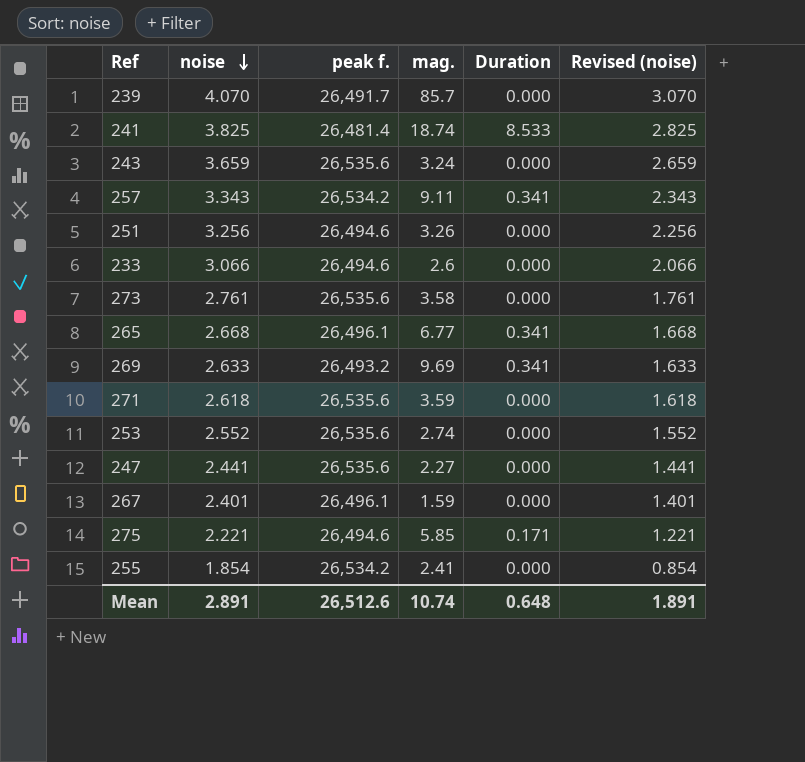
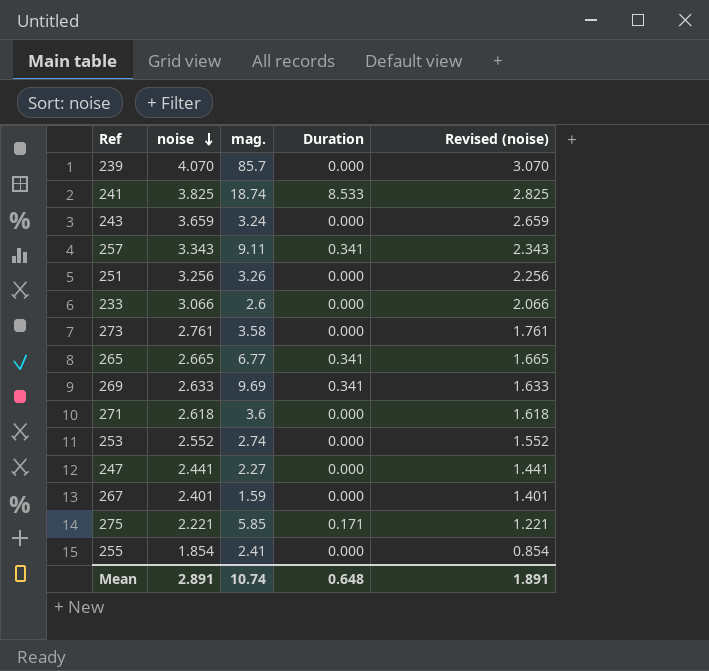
column peak f. | position: 3 -> none
265 | noise: 2.668 -> 2.665
265 | Revised (noise): 1.668 -> 1.665
271 | mag.: 3.59 -> 3.6

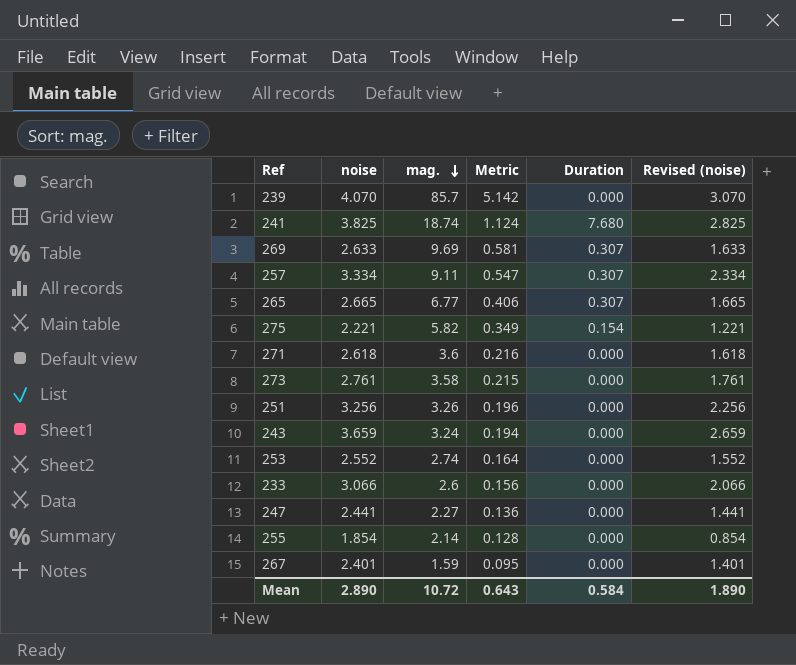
row order: noise descending -> mag. descending
column Metric | formula: none -> [mag.] * 0.06
241 | Duration: 8.533 -> 7.680
269 | Duration: 0.341 -> 0.307
257 | noise: 3.343 -> 3.334
257 | Duration: 0.341 -> 0.307
257 | Revised (noise): 2.343 -> 2.334
265 | Duration: 0.341 -> 0.307
275 | mag.: 5.85 -> 5.82
275 | Duration: 0.171 -> 0.154
255 | mag.: 2.41 -> 2.14
Mean | noise: 2.891 -> 2.890
Mean | mag.: 10.74 -> 10.72
Mean | Duration: 0.648 -> 0.584
Mean | Revised (noise): 1.891 -> 1.890

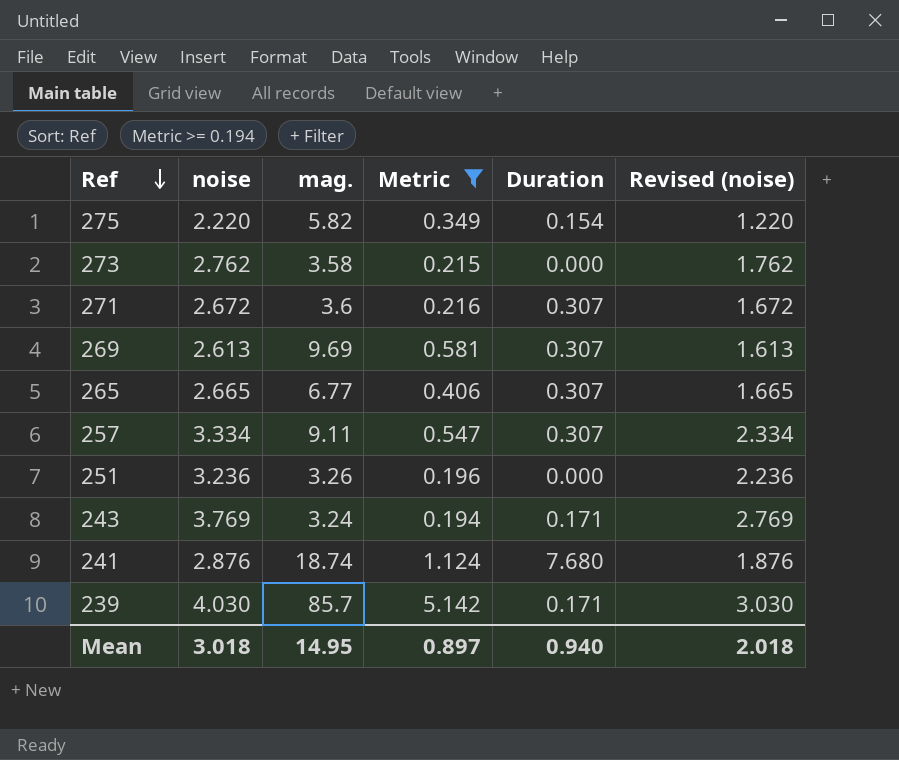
filter: none -> Metric >= 0.194
row order: mag. descending -> Ref descending
275 | noise: 2.221 -> 2.220
275 | Revised (noise): 1.221 -> 1.220
273 | noise: 2.761 -> 2.762
273 | Revised (noise): 1.761 -> 1.762
271 | noise: 2.618 -> 2.672
271 | Duration: 0.000 -> 0.307
271 | Revised (noise): 1.618 -> 1.672
269 | noise: 2.633 -> 2.613
269 | Revised (noise): 1.633 -> 1.613
251 | noise: 3.256 -> 3.236
251 | Revised (noise): 2.256 -> 2.236
243 | noise: 3.659 -> 3.769
243 | Duration: 0.000 -> 0.171
243 | Revised (noise): 2.659 -> 2.769
241 | noise: 3.825 -> 2.876
241 | Revised (noise): 2.825 -> 1.876
239 | noise: 4.070 -> 4.030
239 | Duration: 0.000 -> 0.171
239 | Revised (noise): 3.070 -> 3.030
Mean | noise: 2.890 -> 3.018
Mean | mag.: 10.72 -> 14.95
Mean | Metric: 0.643 -> 0.897
Mean | Duration: 0.584 -> 0.940
Mean | Revised (noise): 1.890 -> 2.018

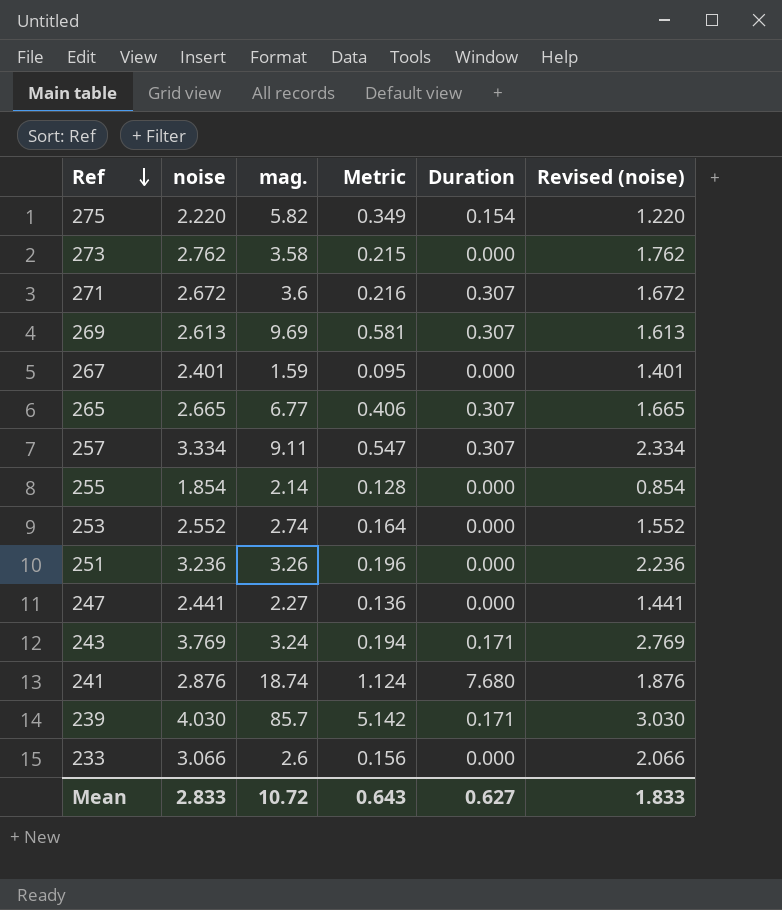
filter: Metric >= 0.194 -> none
Mean | noise: 3.018 -> 2.833
Mean | mag.: 14.95 -> 10.72
Mean | Metric: 0.897 -> 0.643
Mean | Duration: 0.940 -> 0.627
Mean | Revised (noise): 2.018 -> 1.833

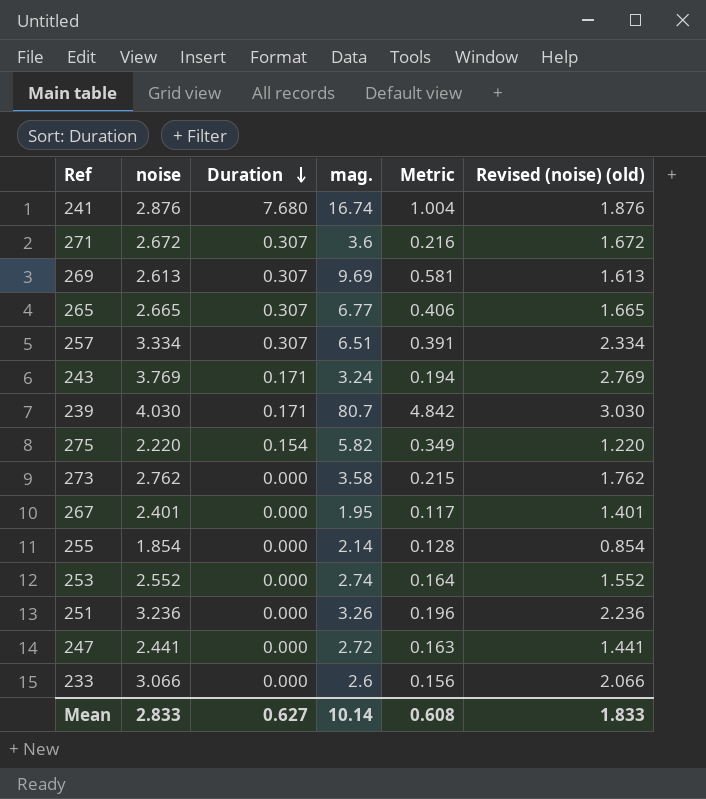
row order: Ref descending -> Duration descending
column Duration | position: 5 -> 3
column name: Revised (noise) -> Revised (noise) (old)
241 | mag.: 18.74 -> 16.74
241 | Metric: 1.124 -> 1.004
257 | mag.: 9.11 -> 6.51
257 | Metric: 0.547 -> 0.391
239 | mag.: 85.7 -> 80.7
239 | Metric: 5.142 -> 4.842
267 | mag.: 1.59 -> 1.95
267 | Metric: 0.095 -> 0.117
247 | mag.: 2.27 -> 2.72
247 | Metric: 0.136 -> 0.163
Mean | mag.: 10.72 -> 10.14
Mean | Metric: 0.643 -> 0.608

